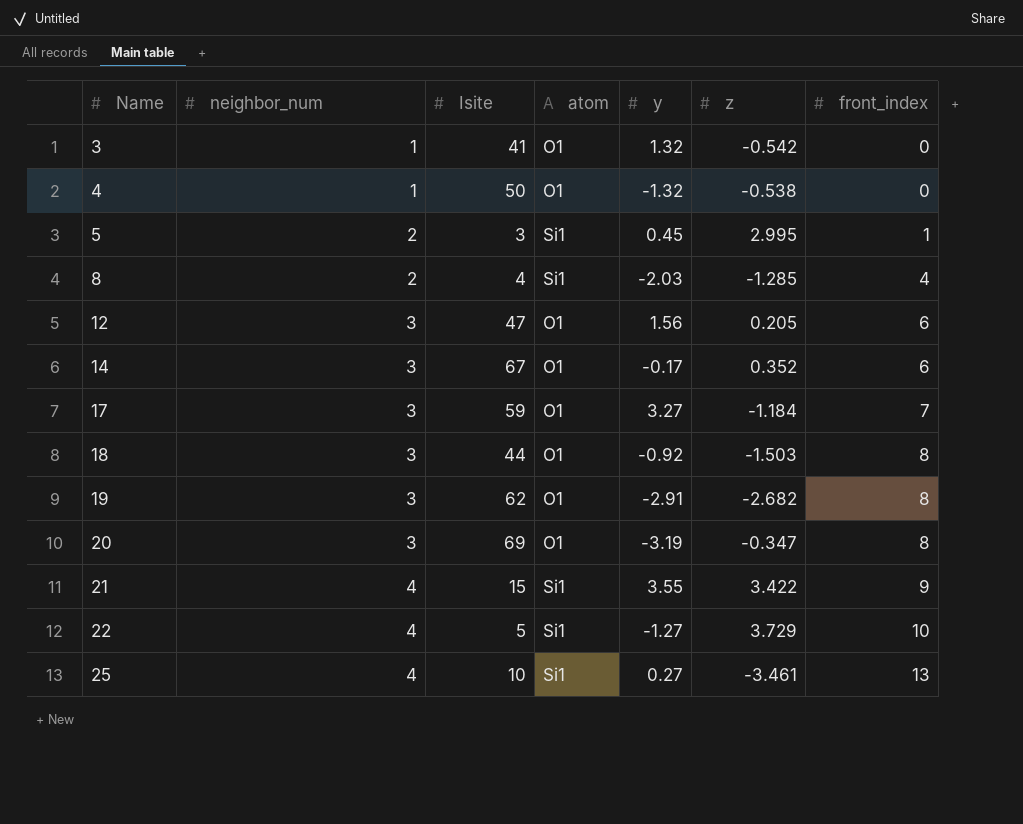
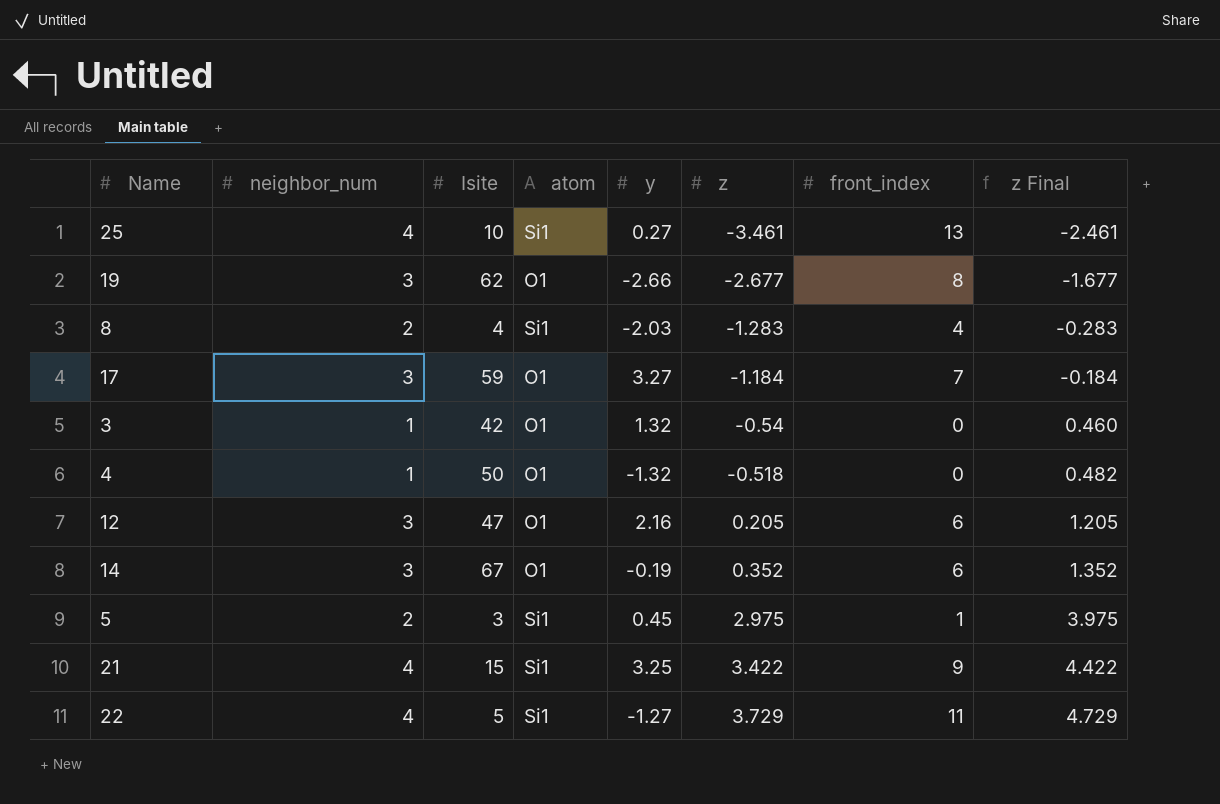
row order: Name ascending -> z ascending
column z Final | formula: none -> [z] + 1
row 18: 3 | 44 | O1 | -0.92 | -1.503 | 8 -> none
row 20: 3 | 69 | O1 | -3.19 | -0.347 | 8 -> none
19 | y: -2.91 -> -2.66
19 | z: -2.682 -> -2.677
8 | z: -1.285 -> -1.283
3 | Isite: 41 -> 42
3 | z: -0.542 -> -0.54
4 | z: -0.538 -> -0.518
12 | y: 1.56 -> 2.16
14 | y: -0.17 -> -0.19
5 | z: 2.995 -> 2.975
21 | y: 3.55 -> 3.25
22 | front_index: 10 -> 11

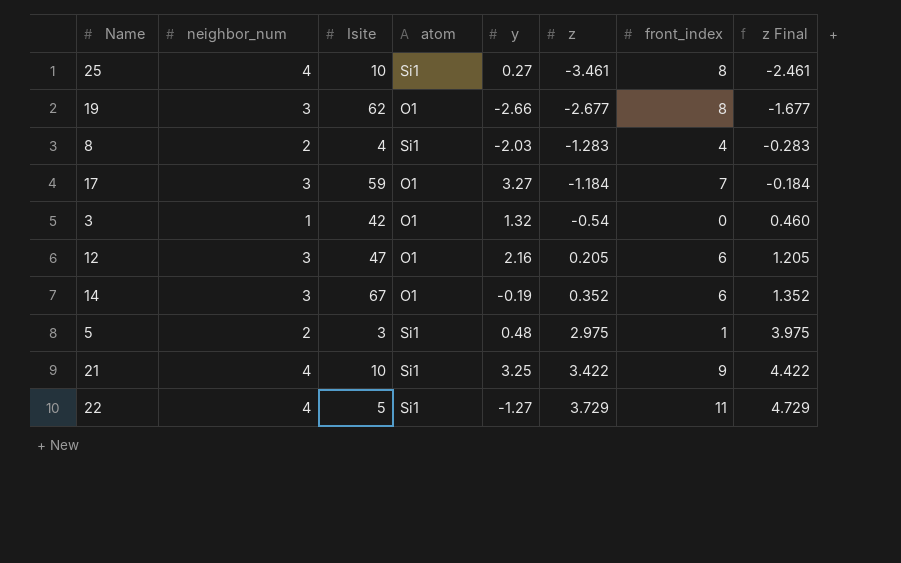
row 4: 1 | 50 | O1 | -1.32 | -0.518 | 0 | 0.482 -> none
25 | front_index: 13 -> 8
5 | y: 0.45 -> 0.48
21 | Isite: 15 -> 10

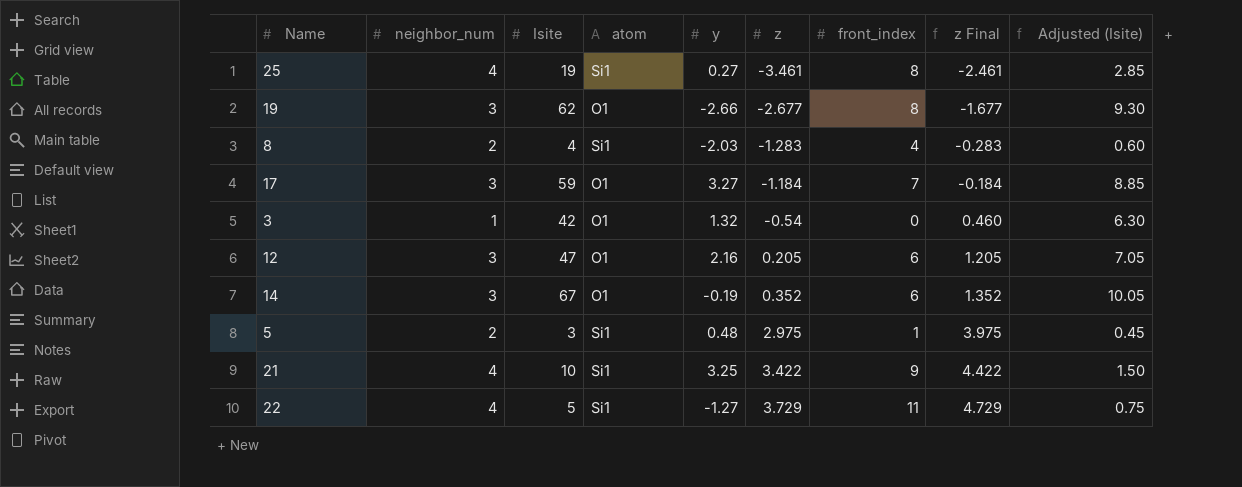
column Adjusted (Isite) | formula: none -> [Isite] * 0.15
25 | Isite: 10 -> 19

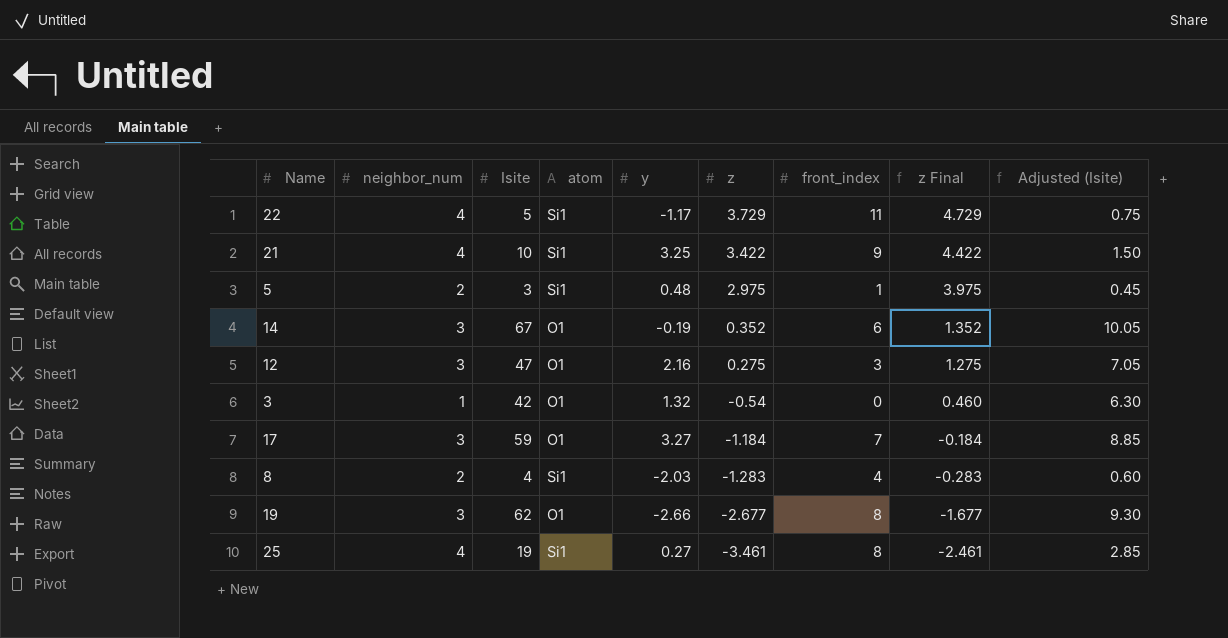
row order: z ascending -> z descending
22 | y: -1.27 -> -1.17
12 | z: 0.205 -> 0.275
12 | front_index: 6 -> 3
12 | z Final: 1.205 -> 1.275

